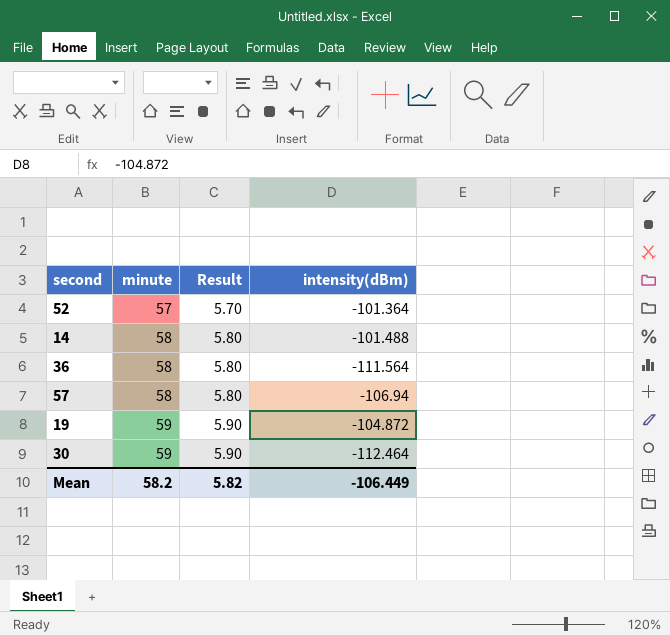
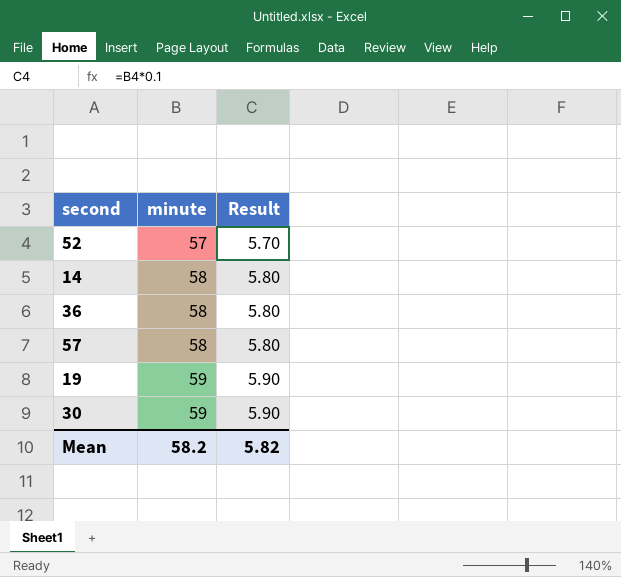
column intensity(dBm) | position: 4 -> none

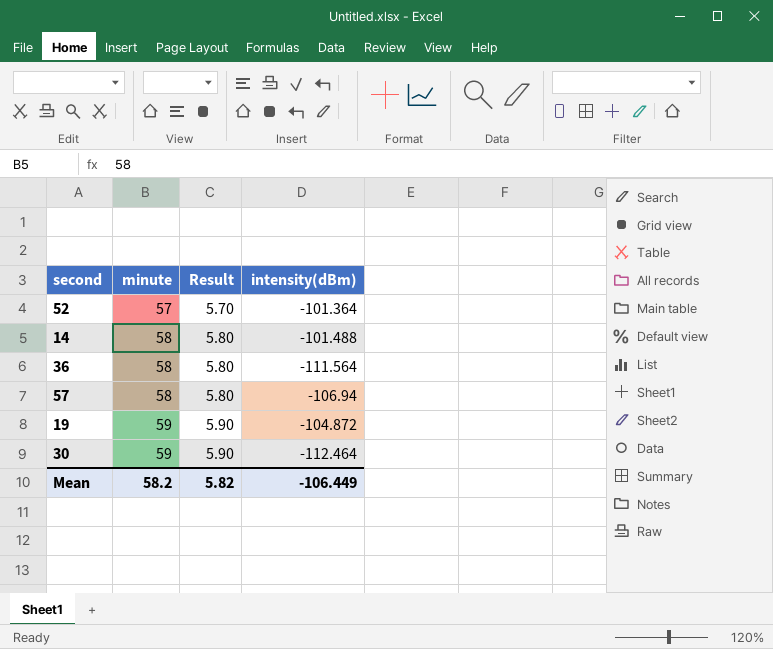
column intensity(dBm) | position: none -> 4

